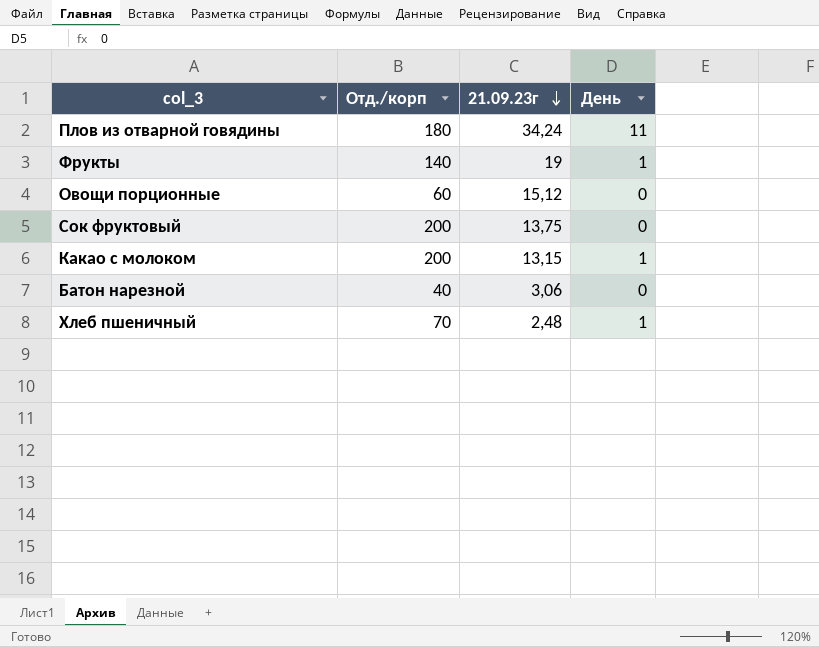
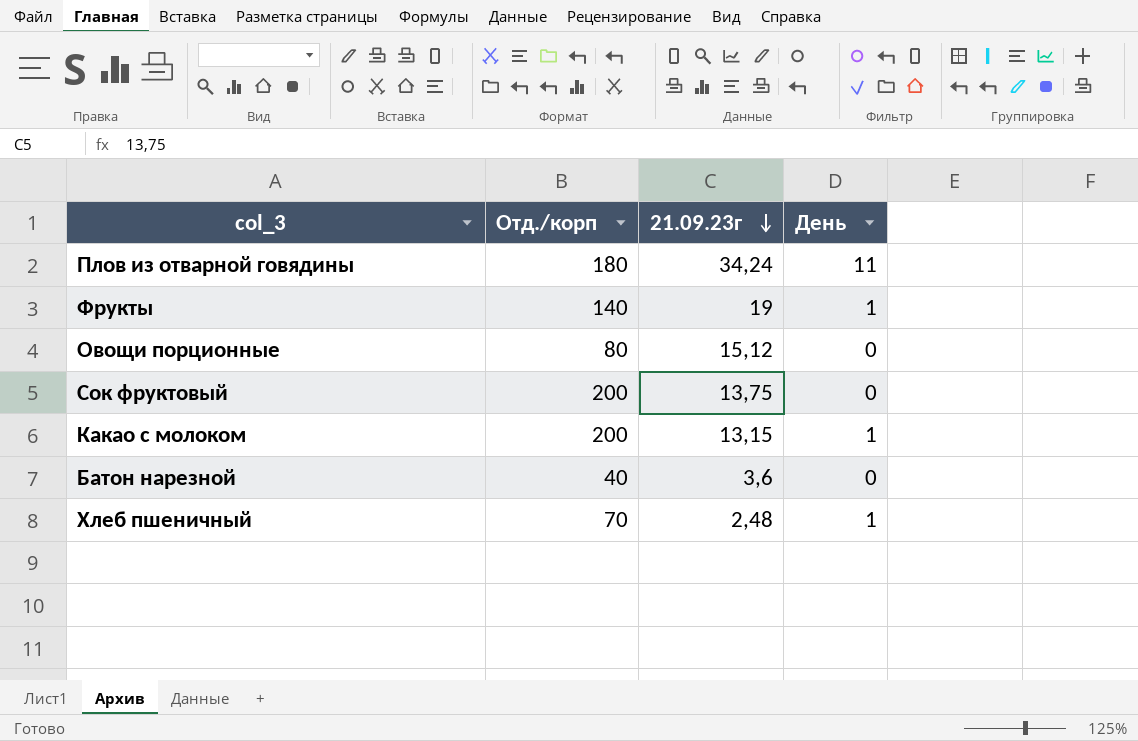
Овощи порционные | Отд./корп: 60 -> 80
Батон нарезной | 21.09.23г: 3,06 -> 3,6

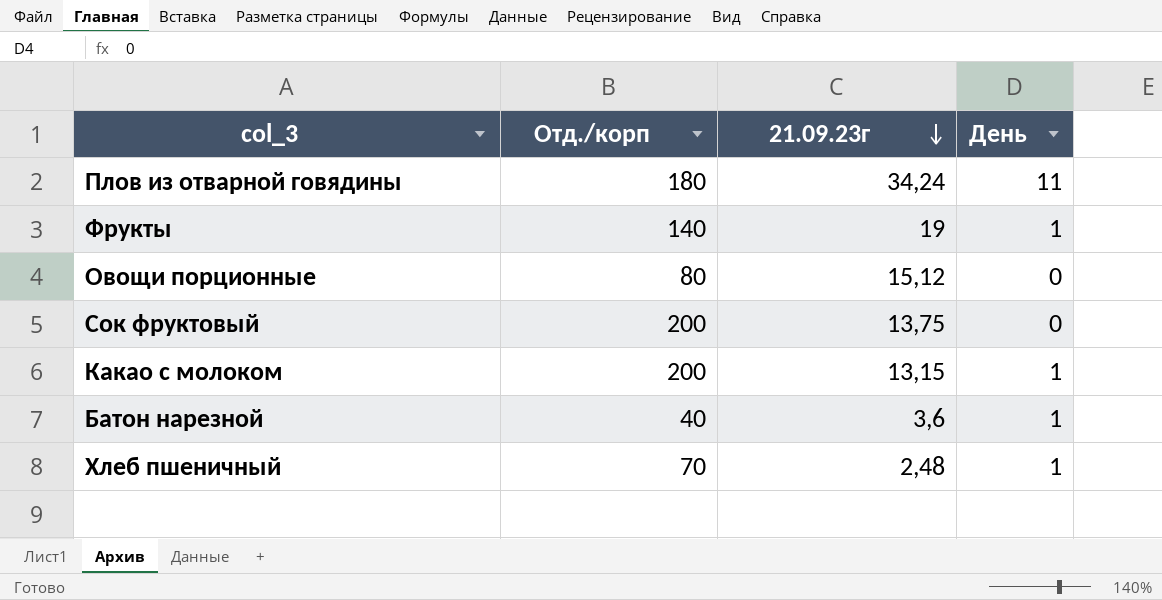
Батон нарезной | День: 0 -> 1

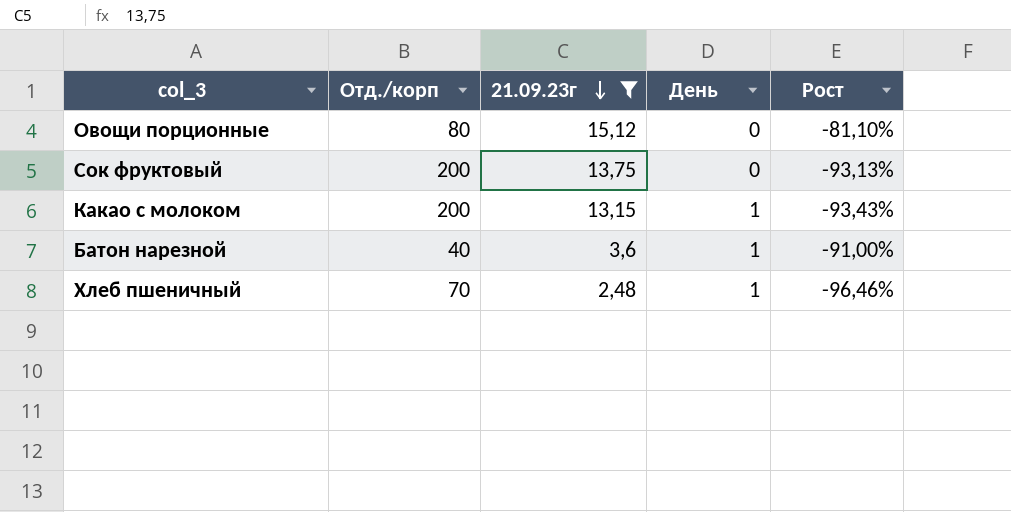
filter: none -> 21.09.23г <= 15,12
column Рост | formula: none -> ([21.09.23г] - [Отд./корп]) / [Отд./корп]

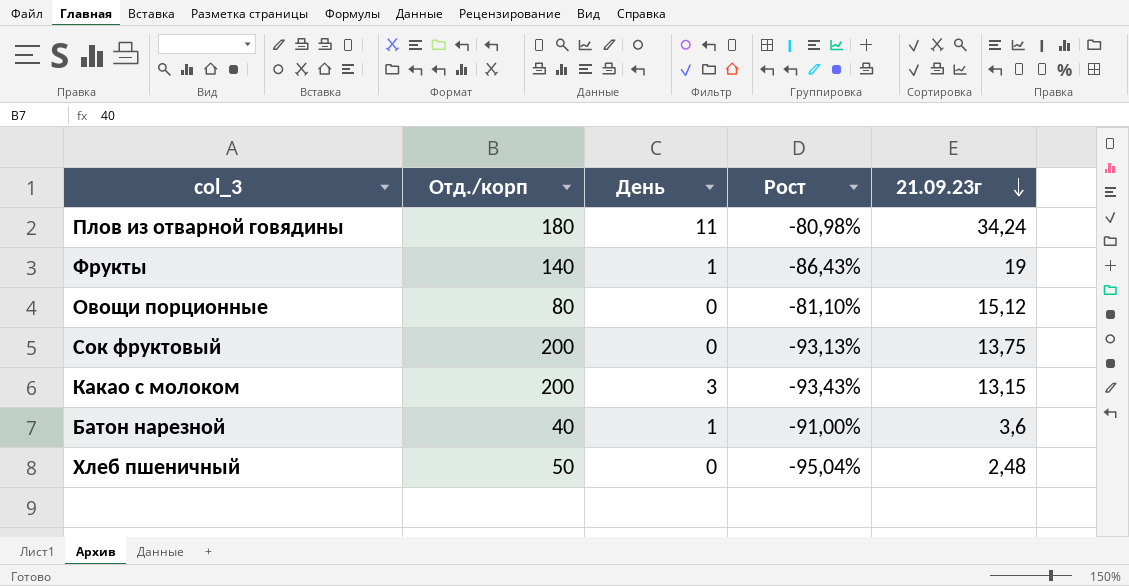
filter: 21.09.23г <= 15,12 -> none
column 21.09.23г | position: 3 -> 5
Какао с молоком | День: 1 -> 3
Хлеб пшеничный | Отд./корп: 70 -> 50
Хлеб пшеничный | День: 1 -> 0
Хлеб пшеничный | Рост: -96,46% -> -95,04%

